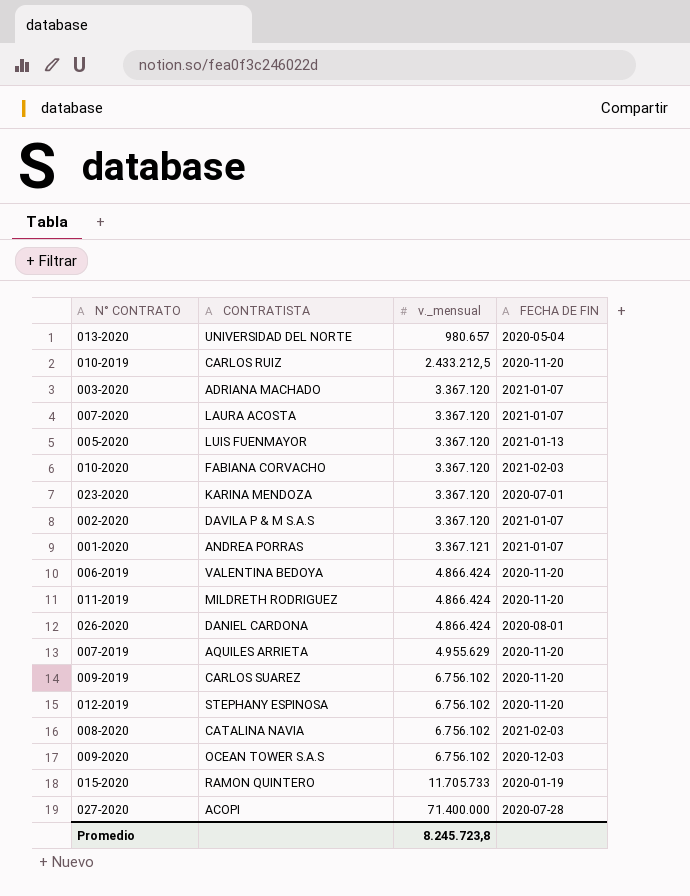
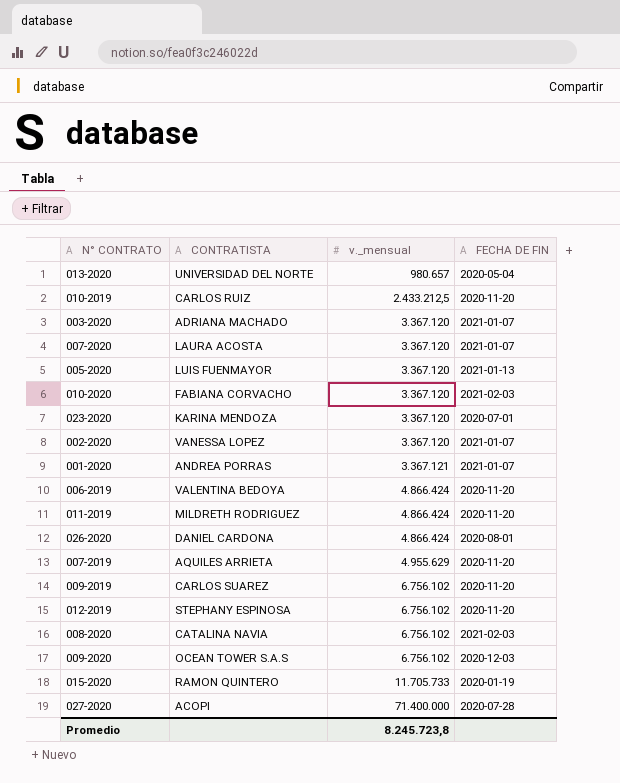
002-2020 | CONTRATISTA: DAVILA P & M S.A.S -> VANESSA LOPEZ

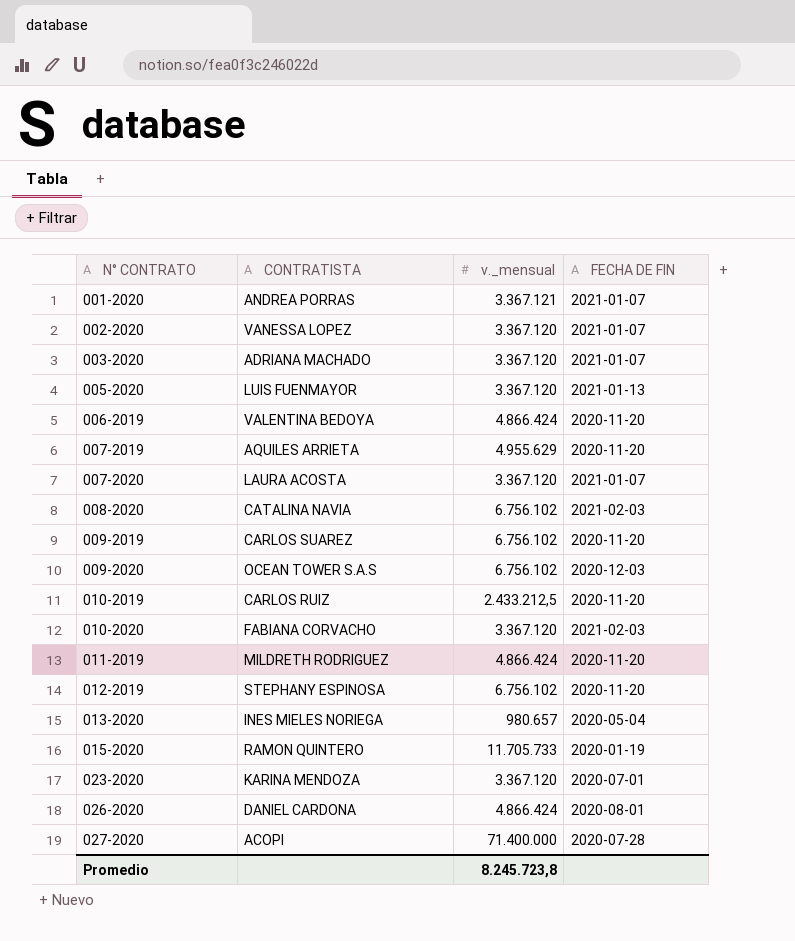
row order: v._mensual ascending -> N° CONTRATO ascending
013-2020 | CONTRATISTA: UNIVERSIDAD DEL NORTE -> INES MIELES NORIEGA

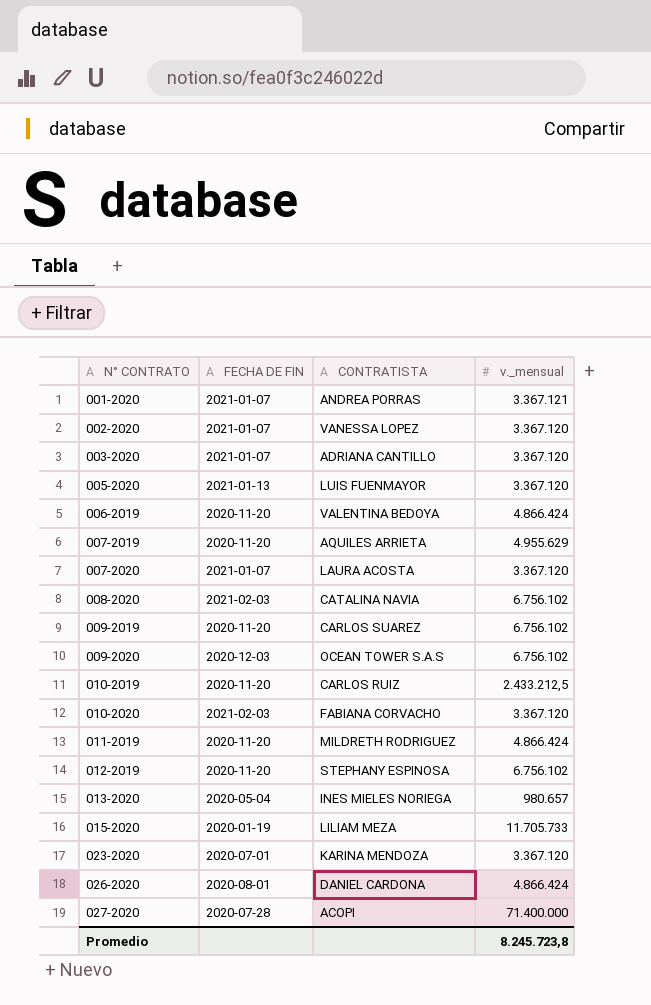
column FECHA DE FIN | position: 4 -> 2
003-2020 | CONTRATISTA: ADRIANA MACHADO -> ADRIANA CANTILLO
015-2020 | CONTRATISTA: RAMON QUINTERO -> LILIAM MEZA

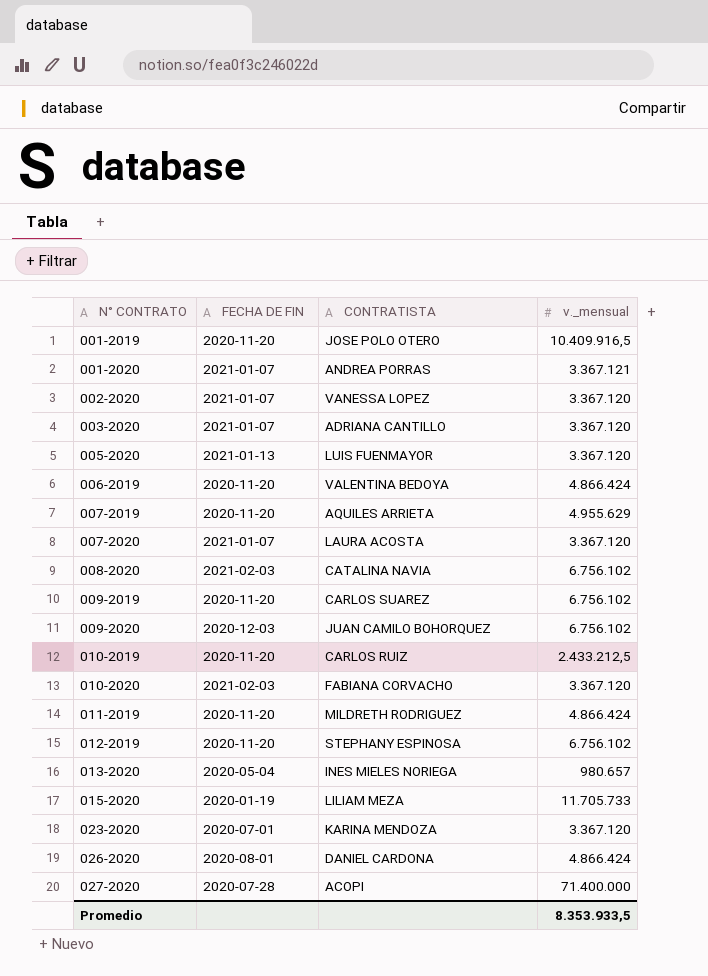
row 001-2019: none -> 2020-11-20 | JOSE POLO OTERO | 10.409.916,5
009-2020 | CONTRATISTA: OCEAN TOWER S.A.S -> JUAN CAMILO BOHORQUEZ
Promedio | v._mensual: 8.245.723,8 -> 8.353.933,5

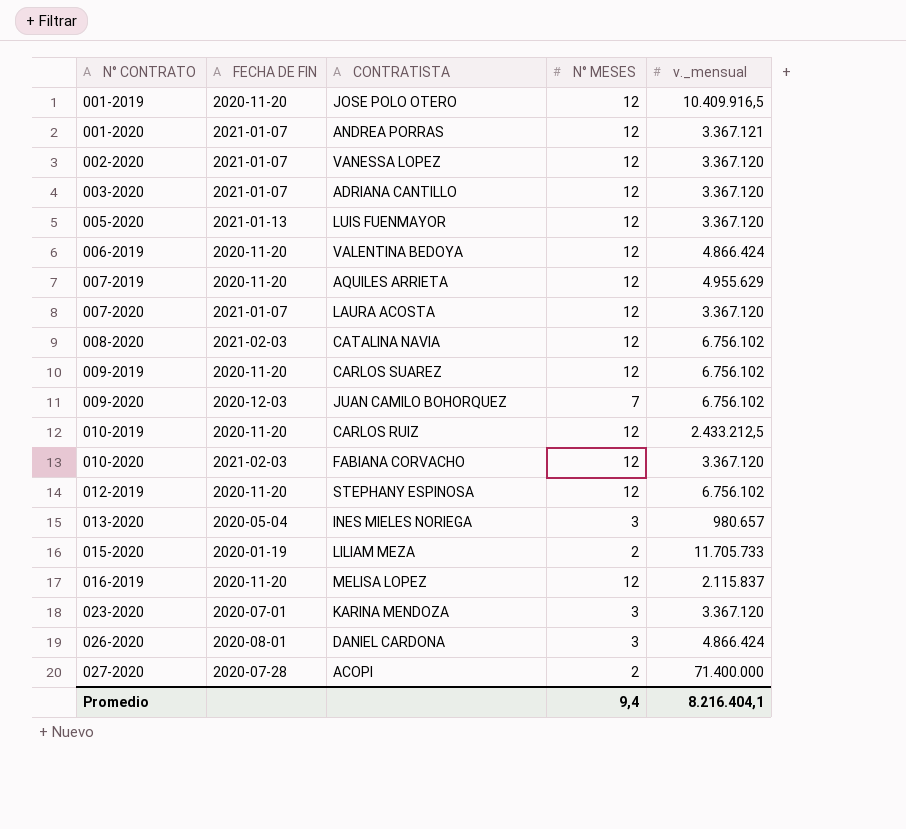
column N° MESES | position: none -> 4
row 011-2019: 2020-11-20 | MILDRETH RODRIGUEZ | 4.866.424 -> none
row 016-2019: none -> 2020-11-20 | MELISA LOPEZ | 12 | 2.115.837
Promedio | v._mensual: 8.353.933,5 -> 8.216.404,1

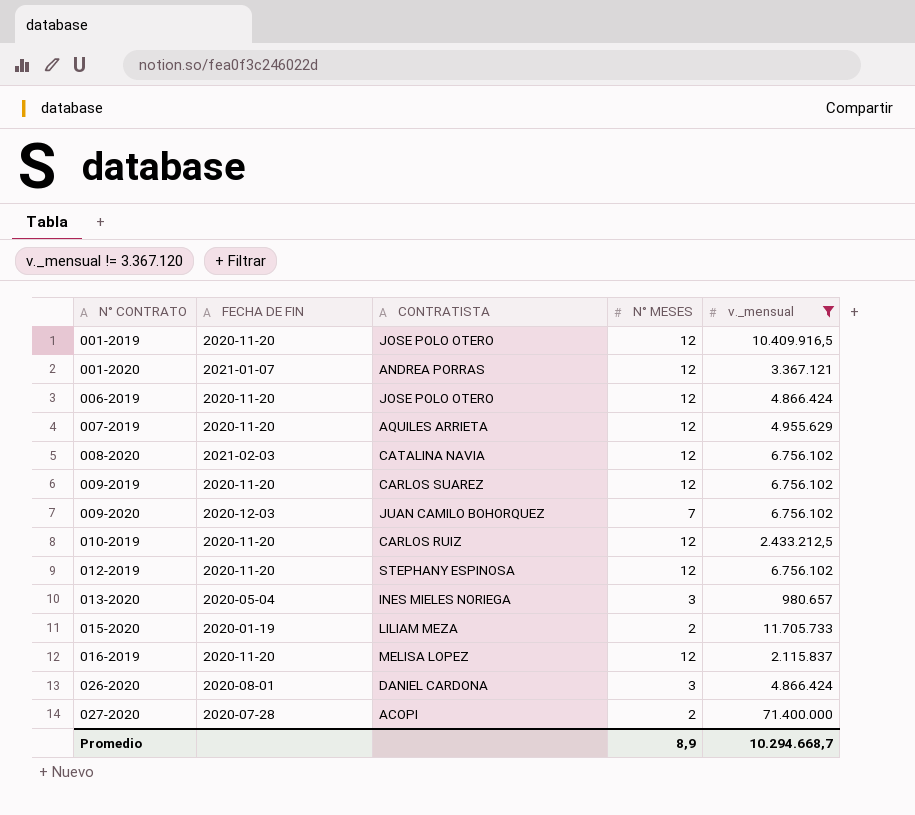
filter: none -> v._mensual != 3.367.120
006-2019 | CONTRATISTA: VALENTINA BEDOYA -> JOSE POLO OTERO
Promedio | N° MESES: 9,4 -> 8,9
Promedio | v._mensual: 8.216.404,1 -> 10.294.668,7

